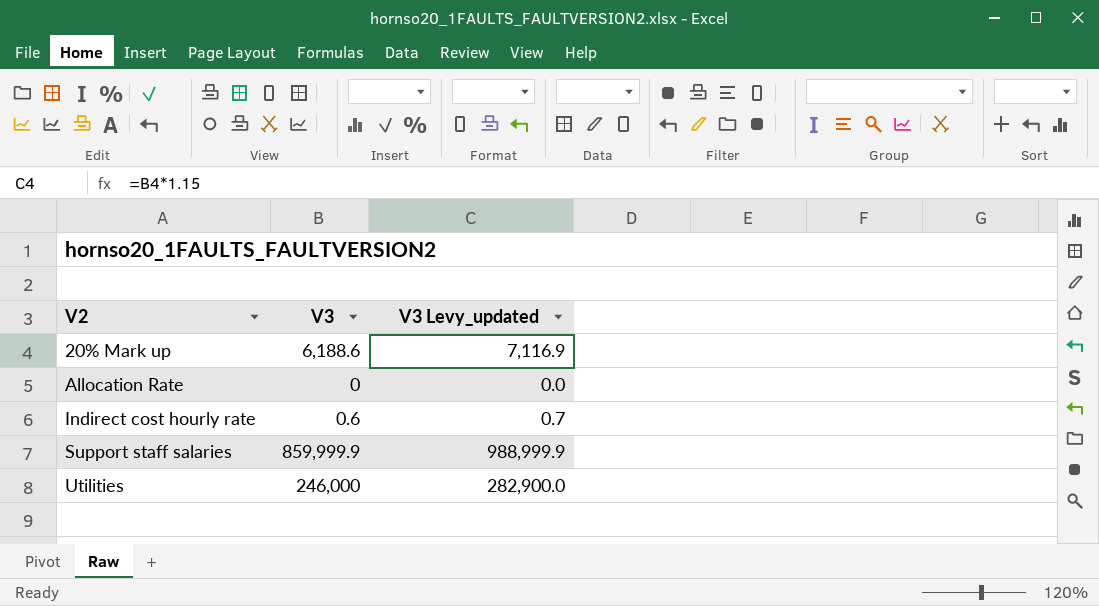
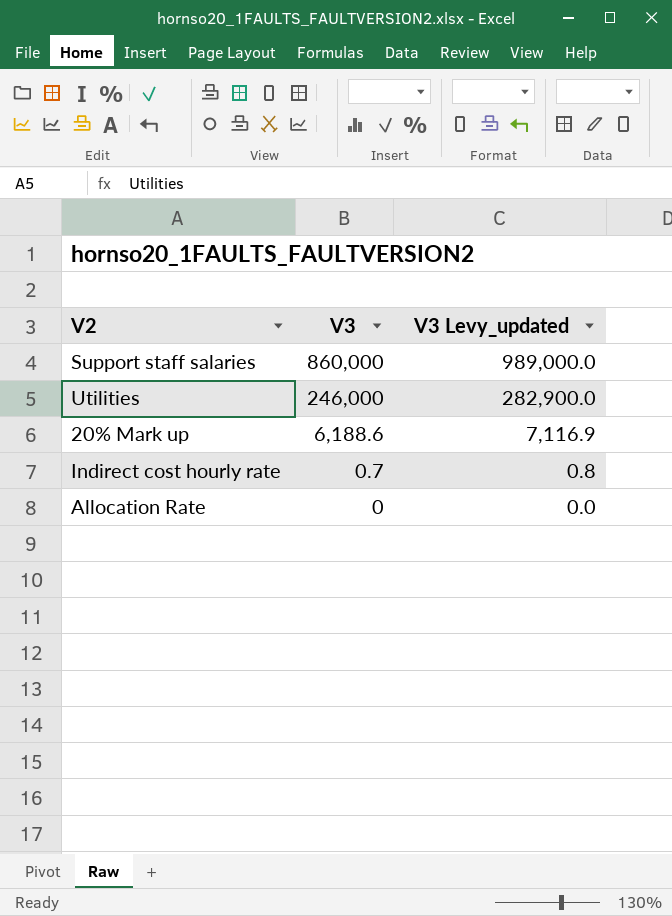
row order: V2 ascending -> V3 descending
Support staff salaries | V3: 859,999.9 -> 860,000
Support staff salaries | V3 Levy_updated: 988,999.9 -> 989,000.0
Indirect cost hourly rate | V3: 0.6 -> 0.7
Indirect cost hourly rate | V3 Levy_updated: 0.7 -> 0.8

